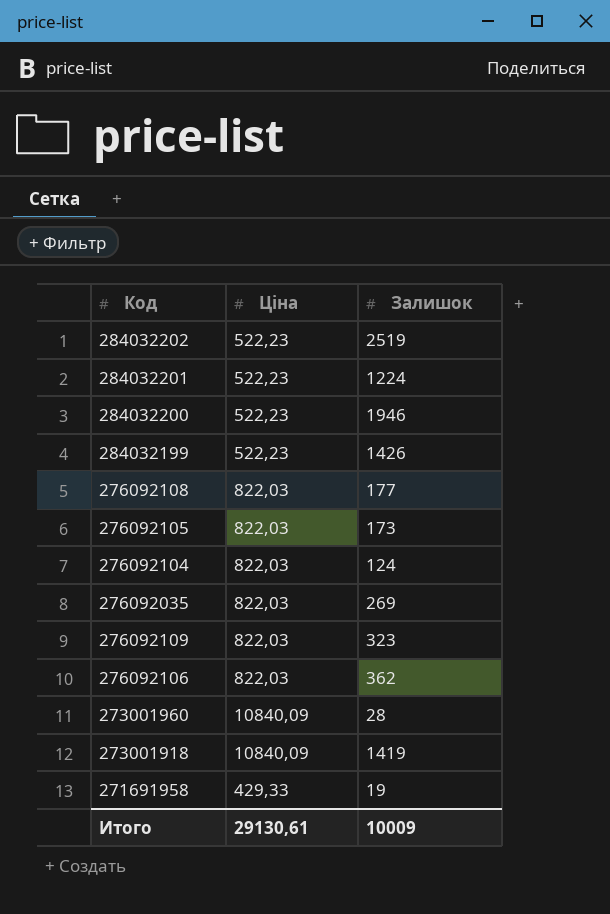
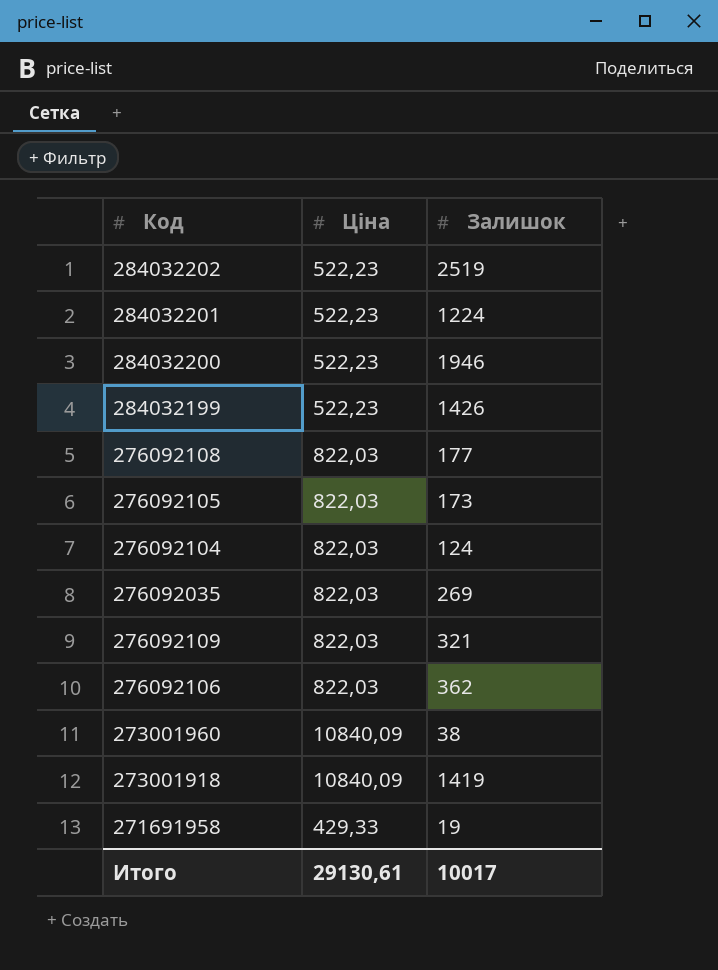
276092109 | Залишок: 323 -> 321
273001960 | Залишок: 28 -> 38
Итого | Залишок: 10009 -> 10017

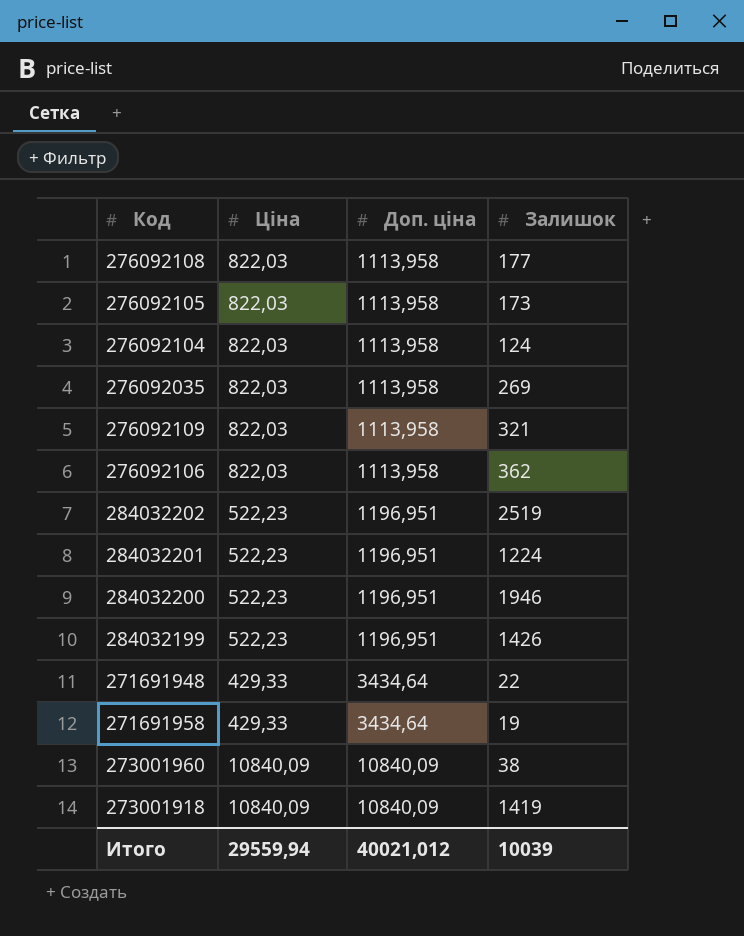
row order: none -> Доп. ціна ascending
column Доп. ціна | position: none -> 3
row 271691948: none -> 429,33 | 3434,64 | 22
Итого | Ціна: 29130,61 -> 29559,94
Итого | Залишок: 10017 -> 10039

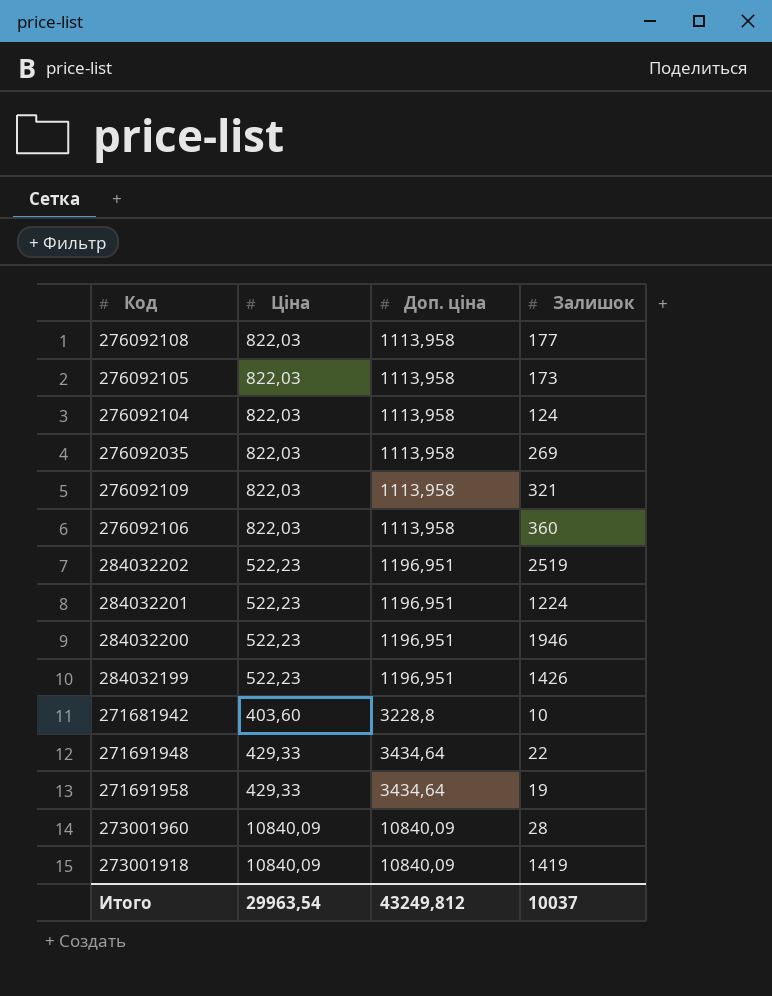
276092106 | Залишок: 362 -> 360
row 271681942: none -> 403,60 | 3228,8 | 10
273001960 | Залишок: 38 -> 28
Итого | Ціна: 29559,94 -> 29963,54
Итого | Доп. ціна: 40021,012 -> 43249,812
Итого | Залишок: 10039 -> 10037

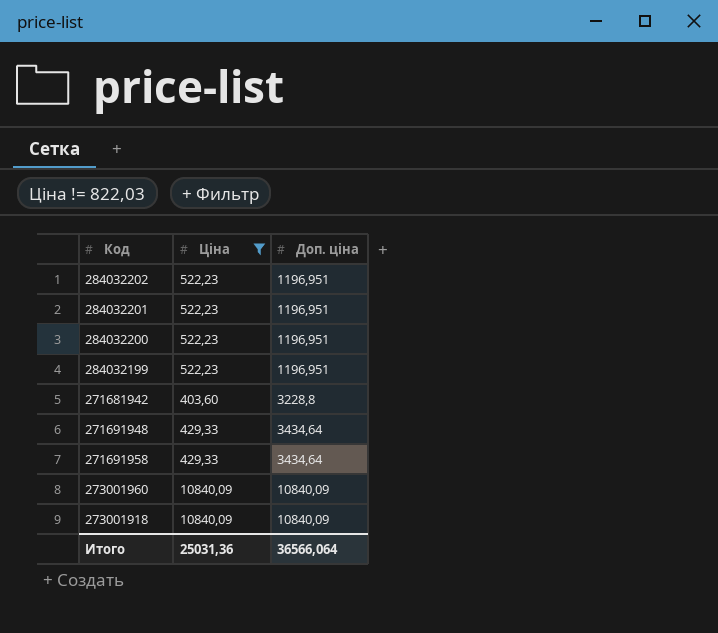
filter: none -> Ціна != 822,03
column Залишок | position: 4 -> none
Итого | Ціна: 29963,54 -> 25031,36
Итого | Доп. ціна: 43249,812 -> 36566,064

